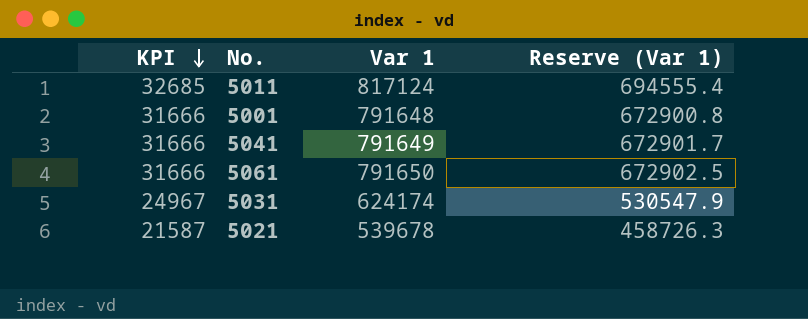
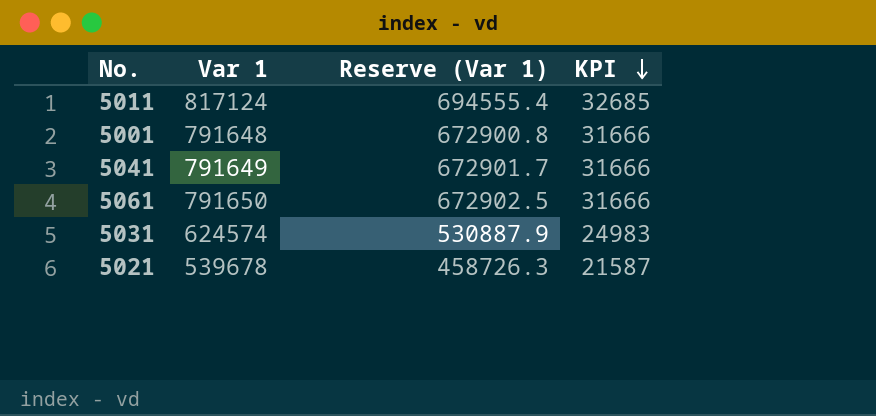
column KPI | position: 1 -> 4
5031 | Var 1: 624174 -> 624574
5031 | Reserve (Var 1): 530547.9 -> 530887.9
5031 | KPI: 24967 -> 24983

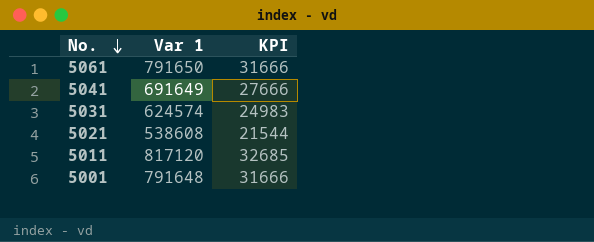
row order: KPI descending -> No. descending
column Reserve (Var 1) | formula: [Var 1] * 0.85 -> none
5041 | Var 1: 791649 -> 691649
5041 | KPI: 31666 -> 27666
5021 | Var 1: 539678 -> 538608
5021 | KPI: 21587 -> 21544
5011 | Var 1: 817124 -> 817120

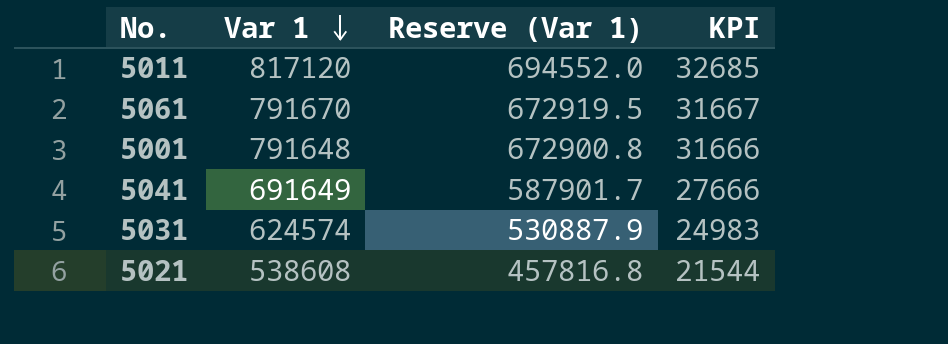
row order: No. descending -> Var 1 descending
column Reserve (Var 1) | formula: none -> [Var 1] * 0.85
5061 | Var 1: 791650 -> 791670
5061 | KPI: 31666 -> 31667

